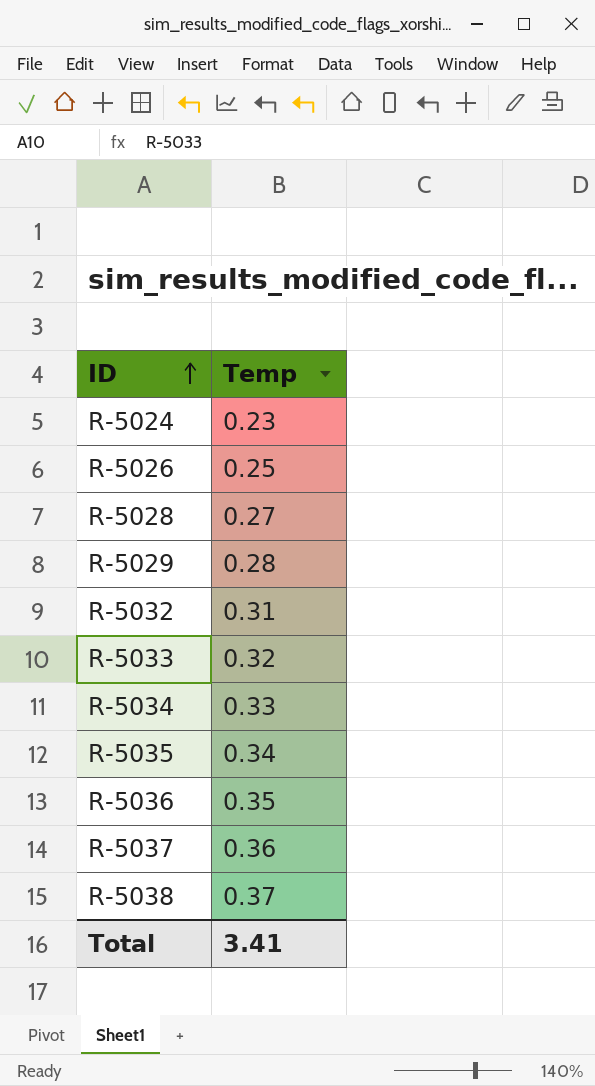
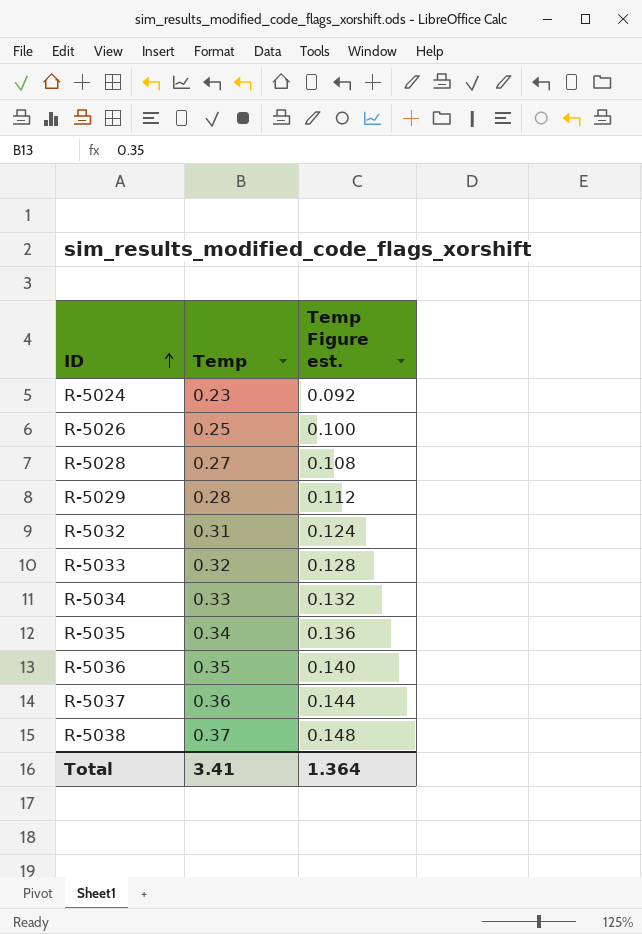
column Temp Figure est. | formula: none -> [Temp] * 0.4

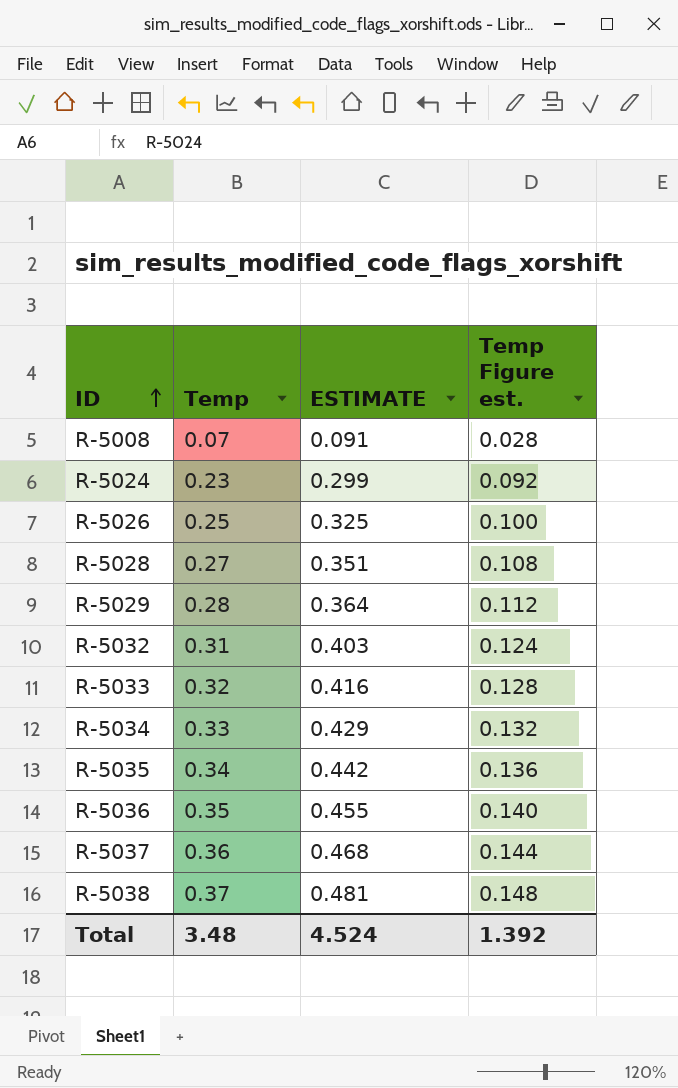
column ESTIMATE | formula: none -> [Temp] * 1.3
row R-5008: none -> 0.07 | 0.091 | 0.028
Total | Temp: 3.41 -> 3.48
Total | Temp Figure est.: 1.364 -> 1.392

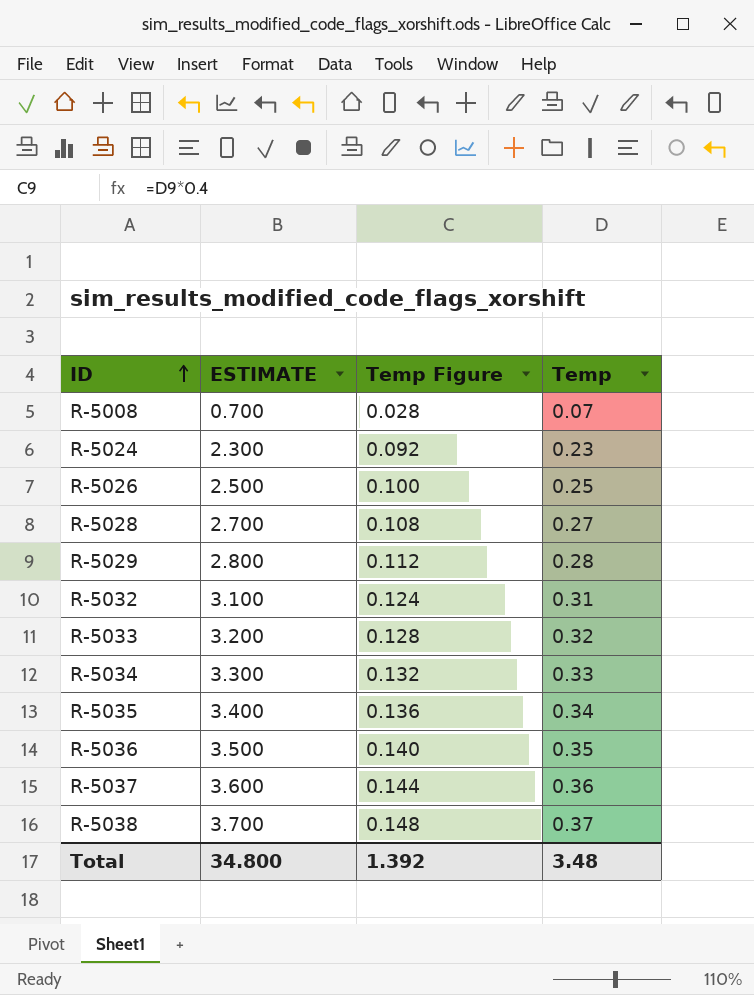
column ESTIMATE | formula: [Temp] * 1.3 -> [Temp] * 10
column name: Temp Figure est. -> Temp Figure
column Temp | position: 2 -> 4
Total | ESTIMATE: 4.524 -> 34.800

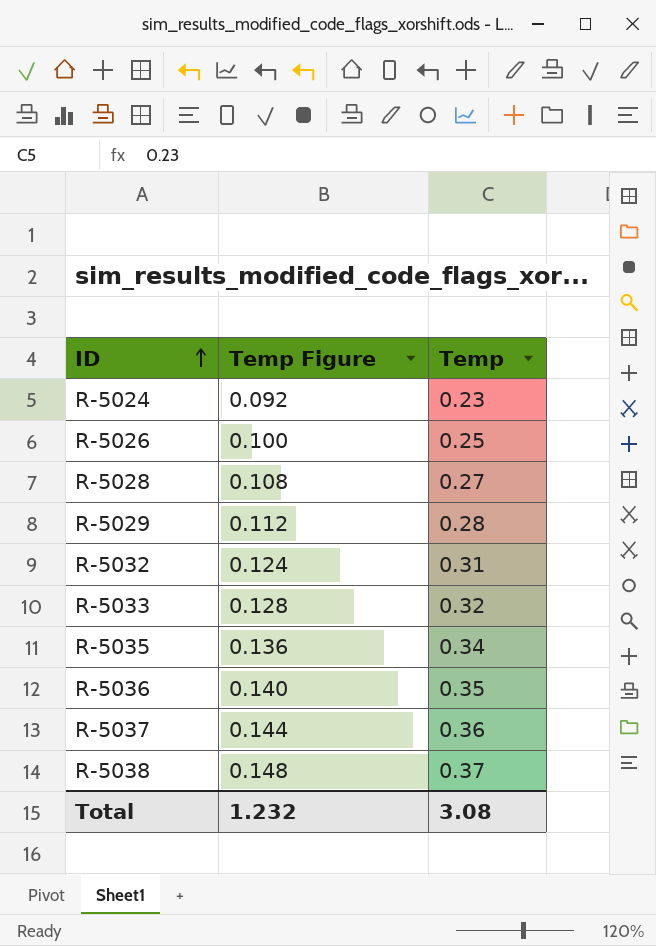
column ESTIMATE | formula: [Temp] * 10 -> none
row R-5008: 0.700 | 0.028 | 0.07 -> none
row R-5034: 3.300 | 0.132 | 0.33 -> none
Total | Temp Figure: 1.392 -> 1.232
Total | Temp: 3.48 -> 3.08

